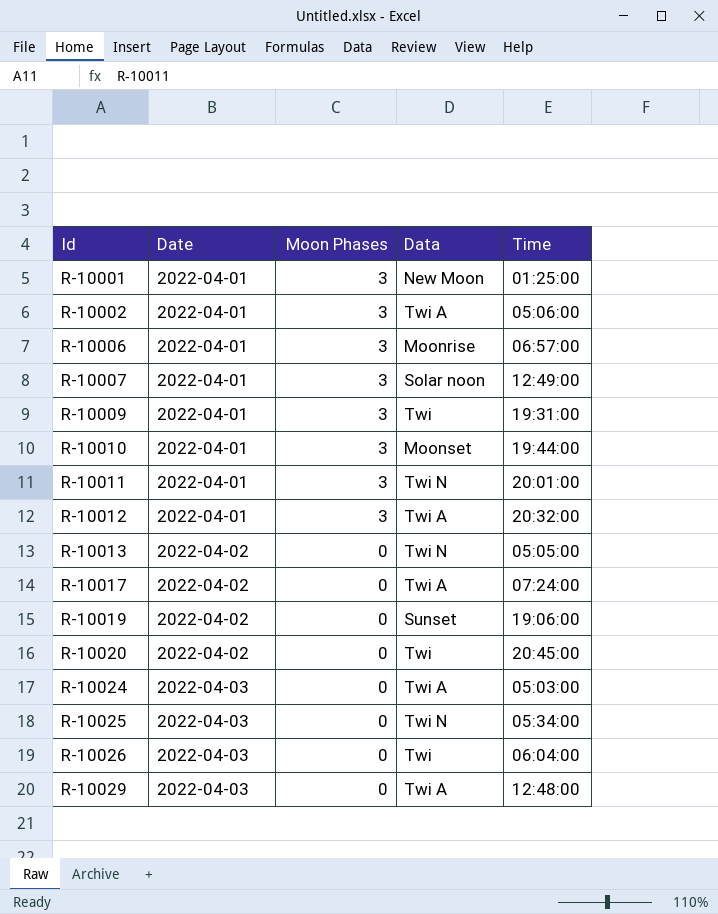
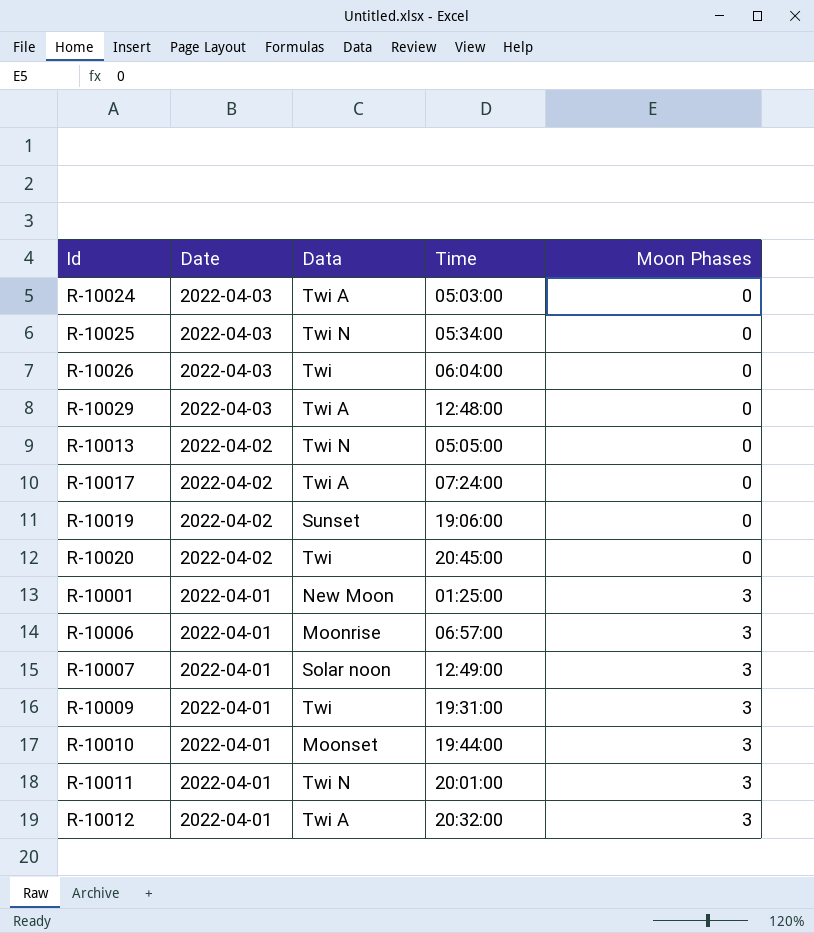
row order: Id ascending -> Date descending
column Moon Phases | position: 3 -> 5
row R-10002: 2022-04-01 | 3 | Twi A | 05:06:00 -> none

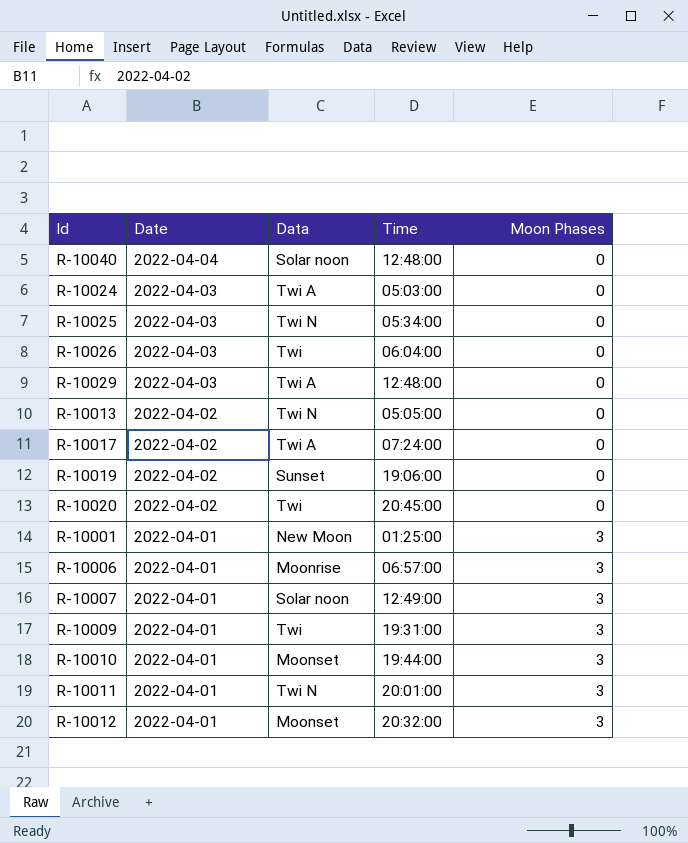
row R-10040: none -> 2022-04-04 | Solar noon | 12:48:00 | 0
R-10012 | Data: Twi A -> Moonset

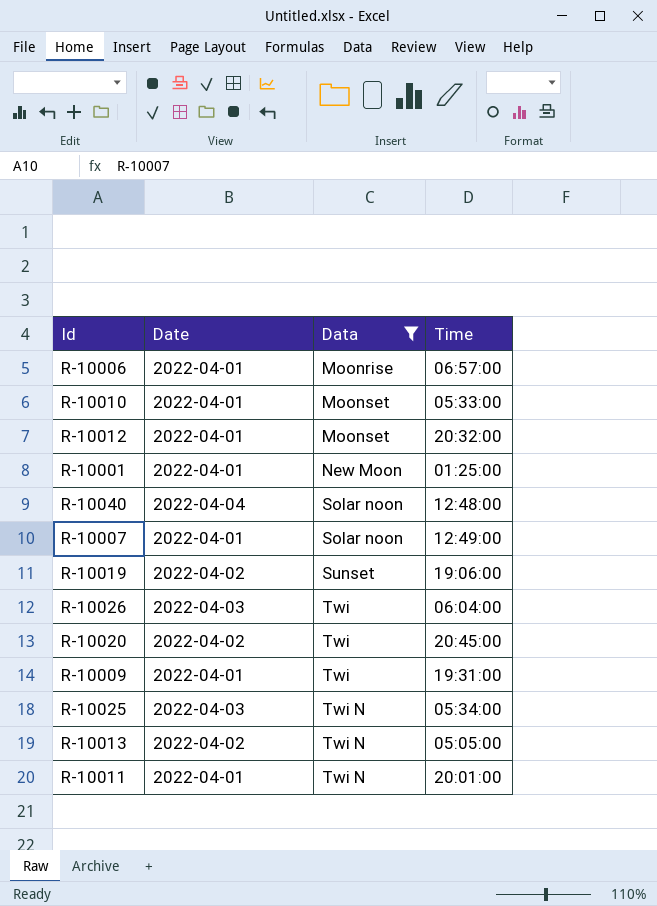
filter: none -> Data != Twi A
row order: Date descending -> Data ascending
column Moon Phases | position: 5 -> none
R-10010 | Time: 19:44:00 -> 05:33:00

